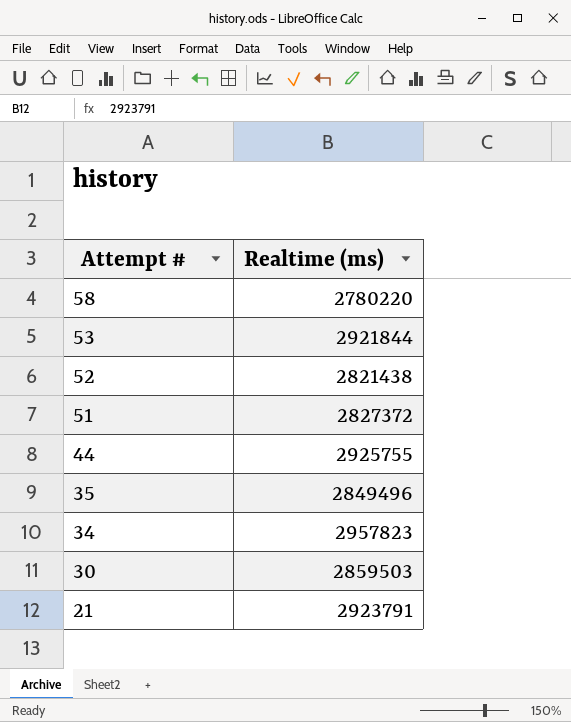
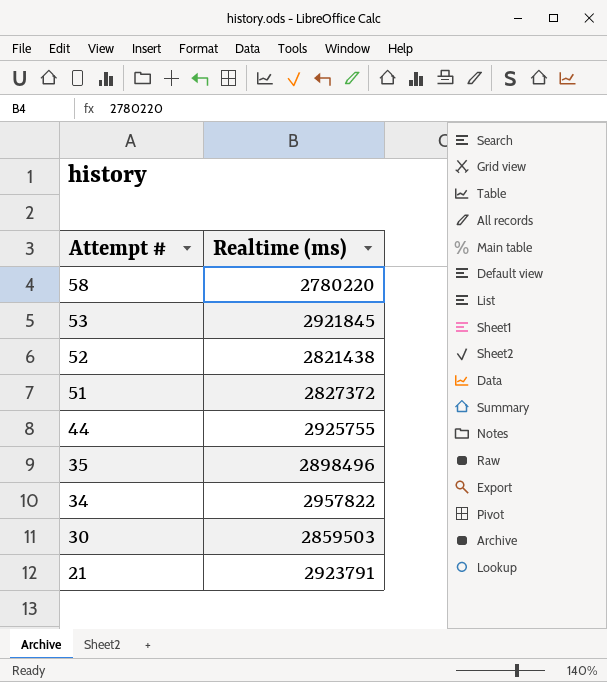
53 | Realtime (ms): 2921844 -> 2921845
35 | Realtime (ms): 2849496 -> 2898496
34 | Realtime (ms): 2957823 -> 2957822

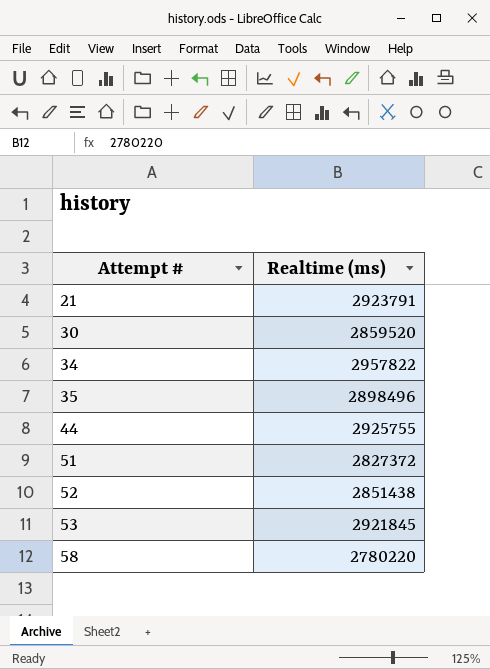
row order: Attempt # descending -> Attempt # ascending
30 | Realtime (ms): 2859503 -> 2859520
52 | Realtime (ms): 2821438 -> 2851438

